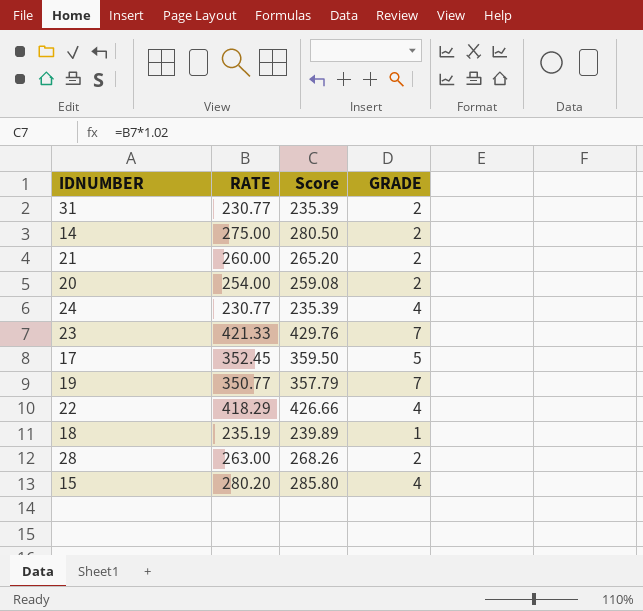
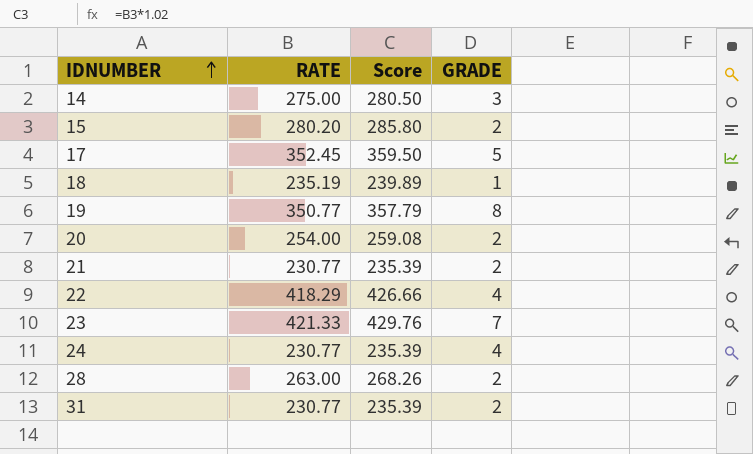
row order: none -> IDNUMBER ascending
14 | GRADE: 2 -> 3
15 | GRADE: 4 -> 2
19 | GRADE: 7 -> 8
21 | RATE: 260.00 -> 230.77
21 | Score: 265.20 -> 235.39

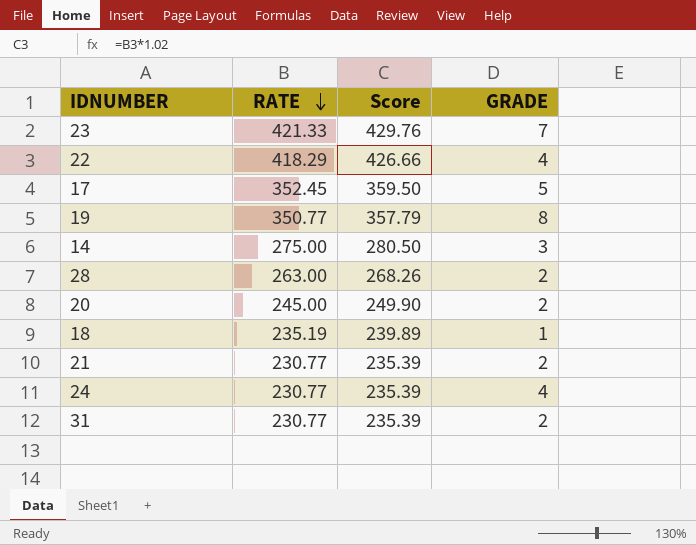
row order: IDNUMBER ascending -> RATE descending
row 15: 280.20 | 285.80 | 2 -> none
20 | RATE: 254.00 -> 245.00
20 | Score: 259.08 -> 249.90

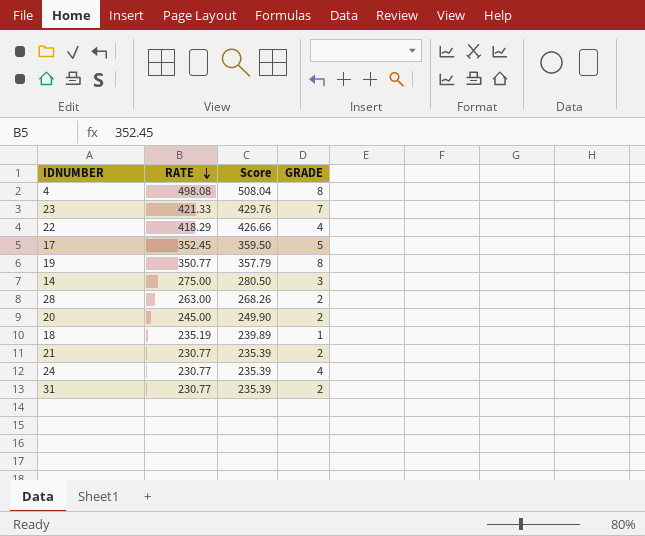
row 4: none -> 498.08 | 508.04 | 8

